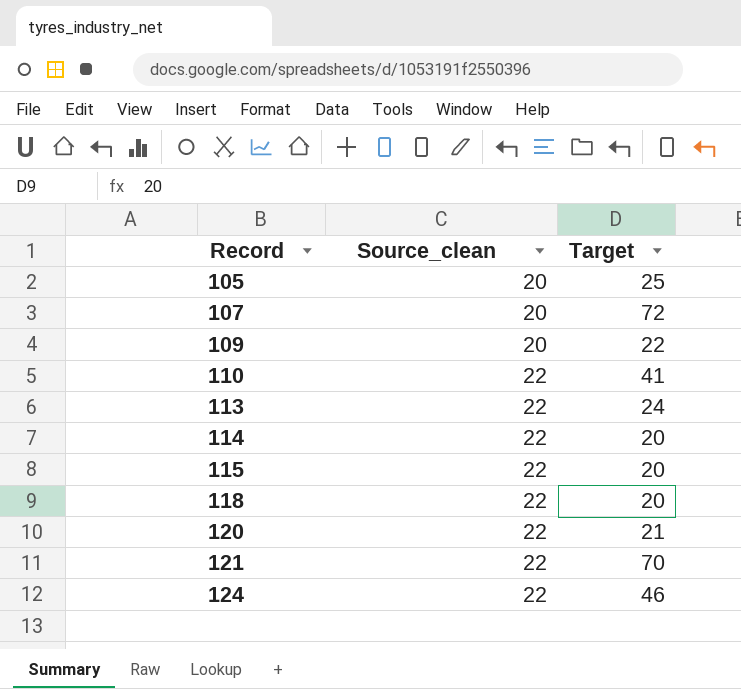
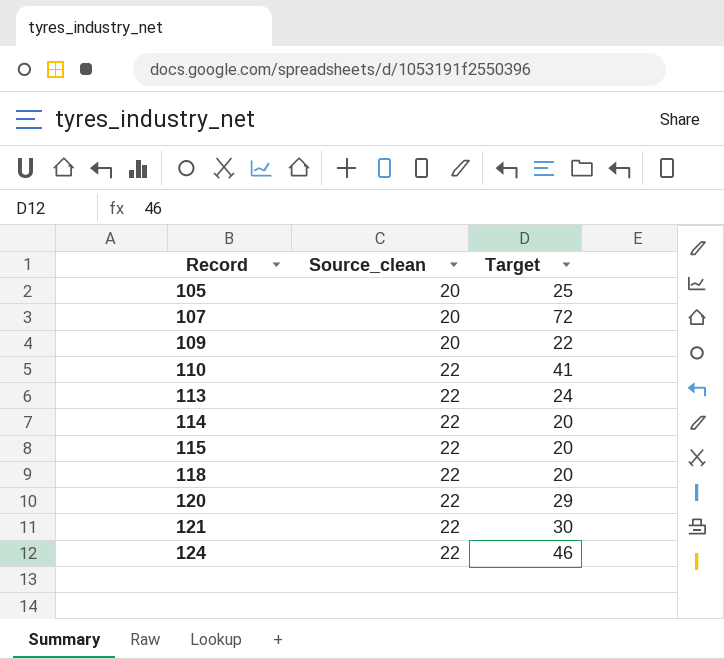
120 | Target: 21 -> 29
121 | Target: 70 -> 30

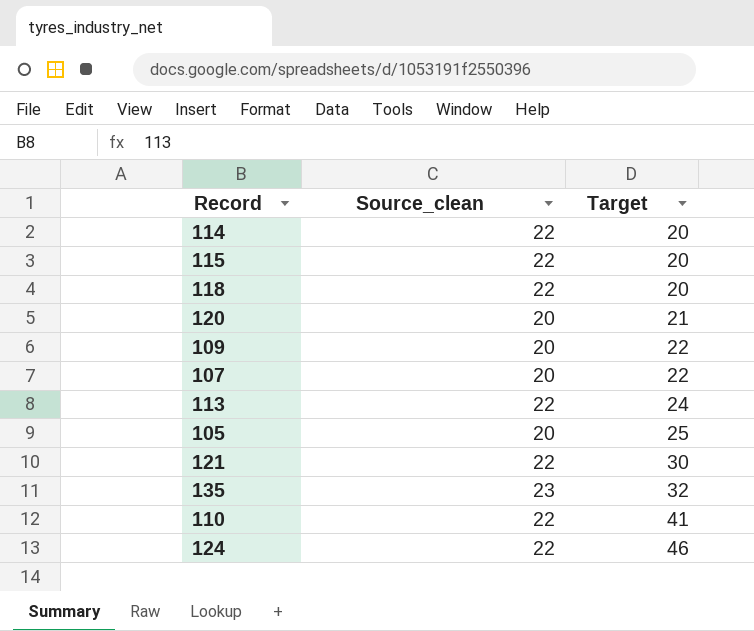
row order: Record ascending -> Target ascending
120 | Source_clean: 22 -> 20
120 | Target: 29 -> 21
107 | Target: 72 -> 22
row 135: none -> 23 | 32

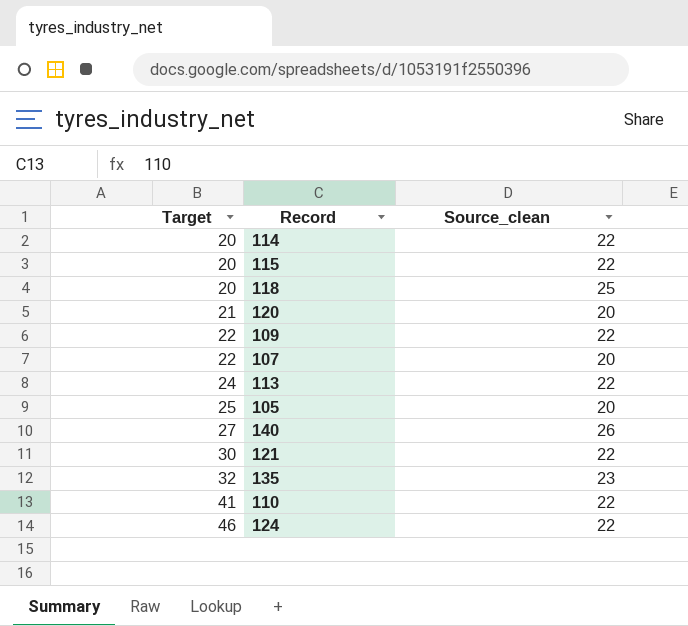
column Target | position: 3 -> 1
118 | Source_clean: 22 -> 25
109 | Source_clean: 20 -> 22
row 140: none -> 27 | 26

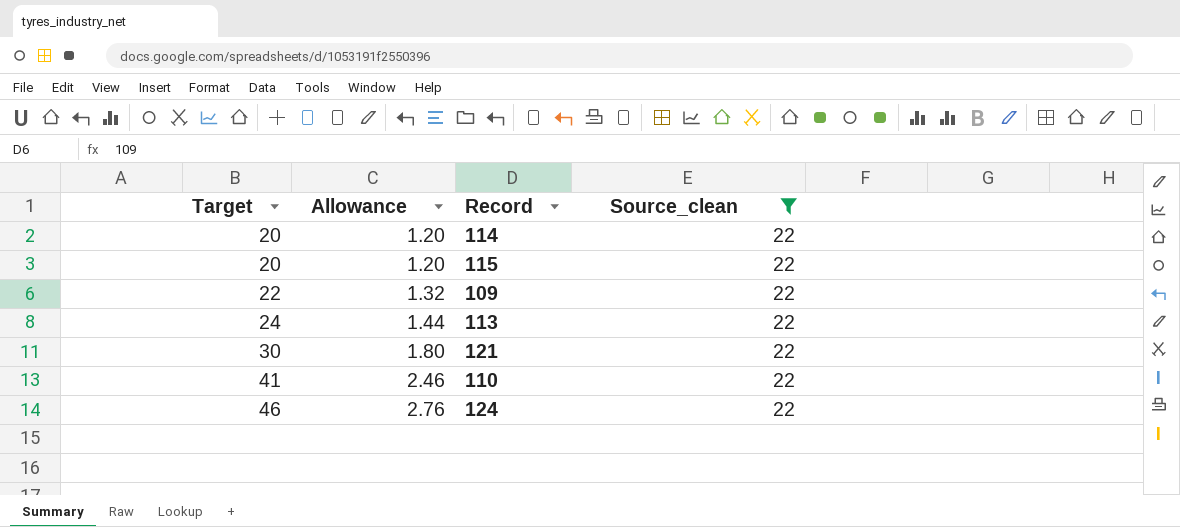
filter: none -> Source_clean = 22
column Allowance | formula: none -> [Target] * 0.06

